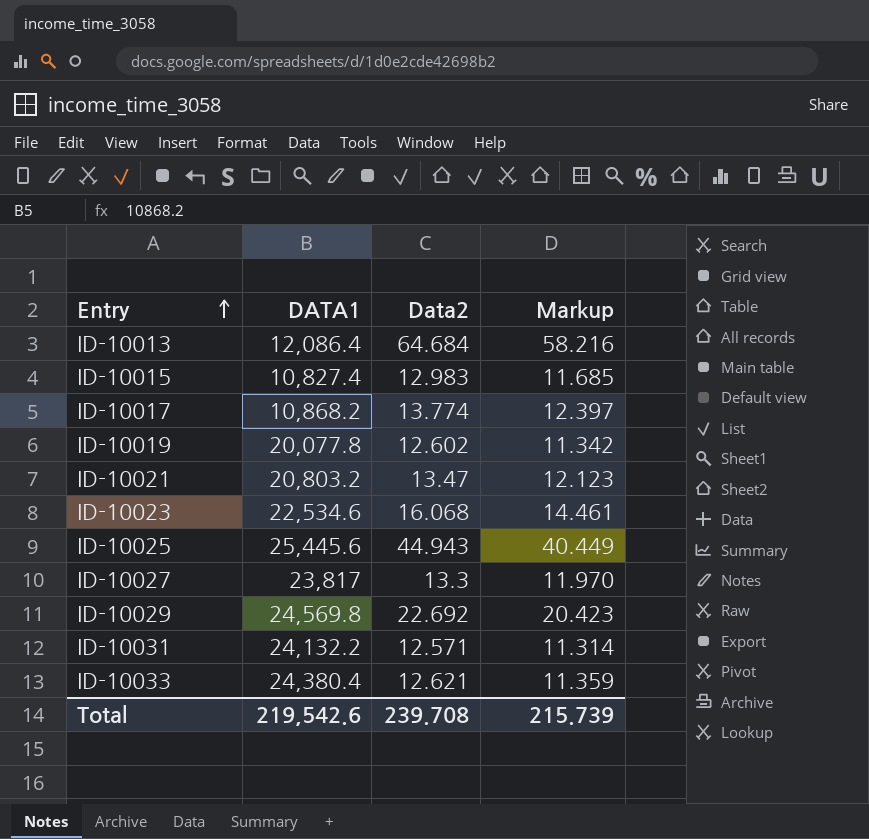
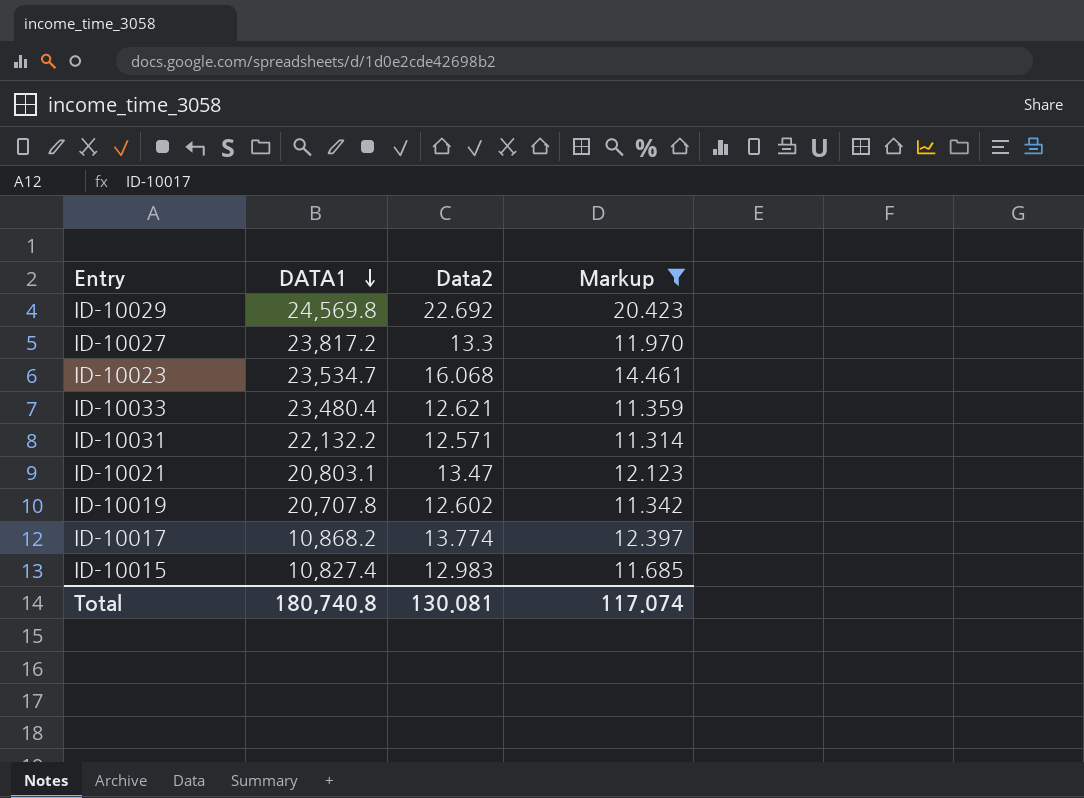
filter: none -> Markup <= 20.423
row order: Entry ascending -> DATA1 descending
ID-10027 | DATA1: 23,817 -> 23,817.2
ID-10023 | DATA1: 22,534.6 -> 23,534.7
ID-10033 | DATA1: 24,380.4 -> 23,480.4
ID-10031 | DATA1: 24,132.2 -> 22,132.2
ID-10021 | DATA1: 20,803.2 -> 20,803.1
ID-10019 | DATA1: 20,077.8 -> 20,707.8
Total | DATA1: 219,542.6 -> 180,740.8
Total | Data2: 239.708 -> 130.081
Total | Markup: 215.739 -> 117.074

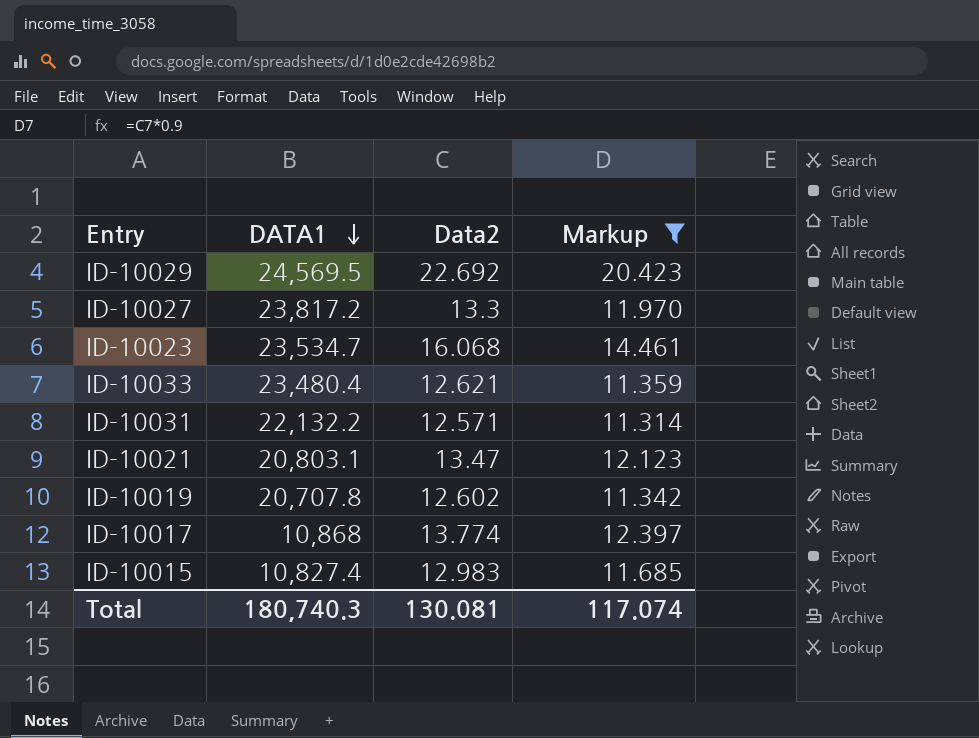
ID-10029 | DATA1: 24,569.8 -> 24,569.5
ID-10017 | DATA1: 10,868.2 -> 10,868
Total | DATA1: 180,740.8 -> 180,740.3

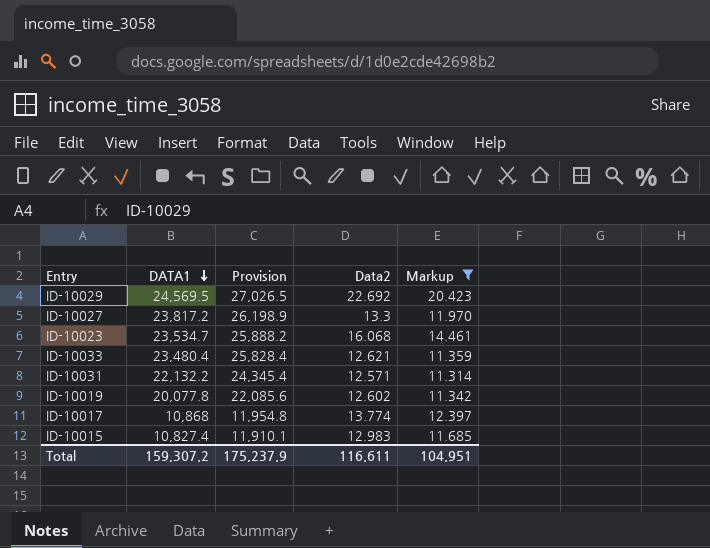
column Provision | formula: none -> [DATA1] * 1.1
row ID-10021: 20,803.1 | 13.47 | 12.123 -> none
ID-10019 | DATA1: 20,707.8 -> 20,077.8
Total | DATA1: 180,740.3 -> 159,307.2
Total | Data2: 130.081 -> 116.611
Total | Markup: 117.074 -> 104.951

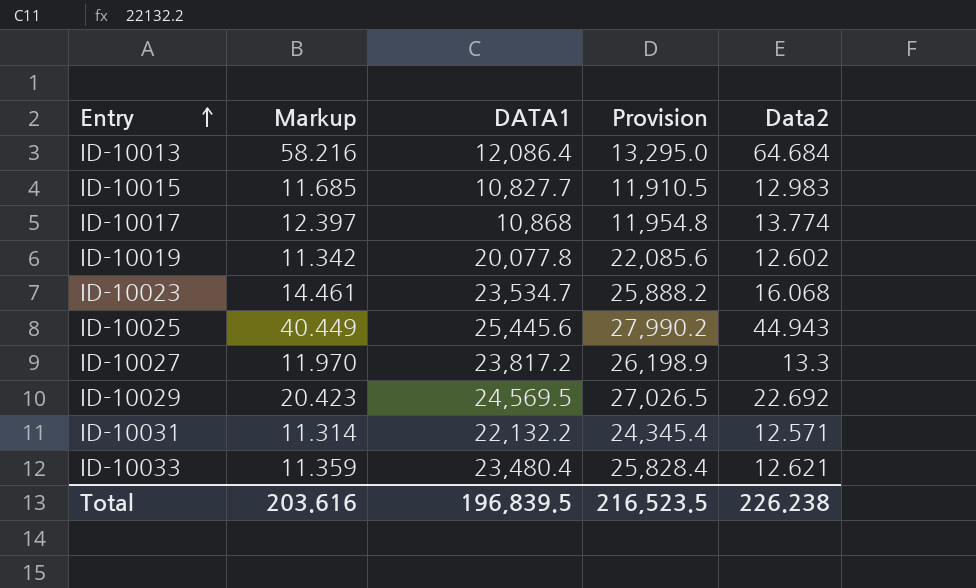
filter: Markup <= 20.423 -> none
row order: DATA1 descending -> Entry ascending
column Markup | position: 5 -> 2
ID-10015 | DATA1: 10,827.4 -> 10,827.7
ID-10015 | Provision: 11,910.1 -> 11,910.5
Total | Markup: 104.951 -> 203.616
Total | DATA1: 159,307.2 -> 196,839.5
Total | Provision: 175,237.9 -> 216,523.5
Total | Data2: 116.611 -> 226.238

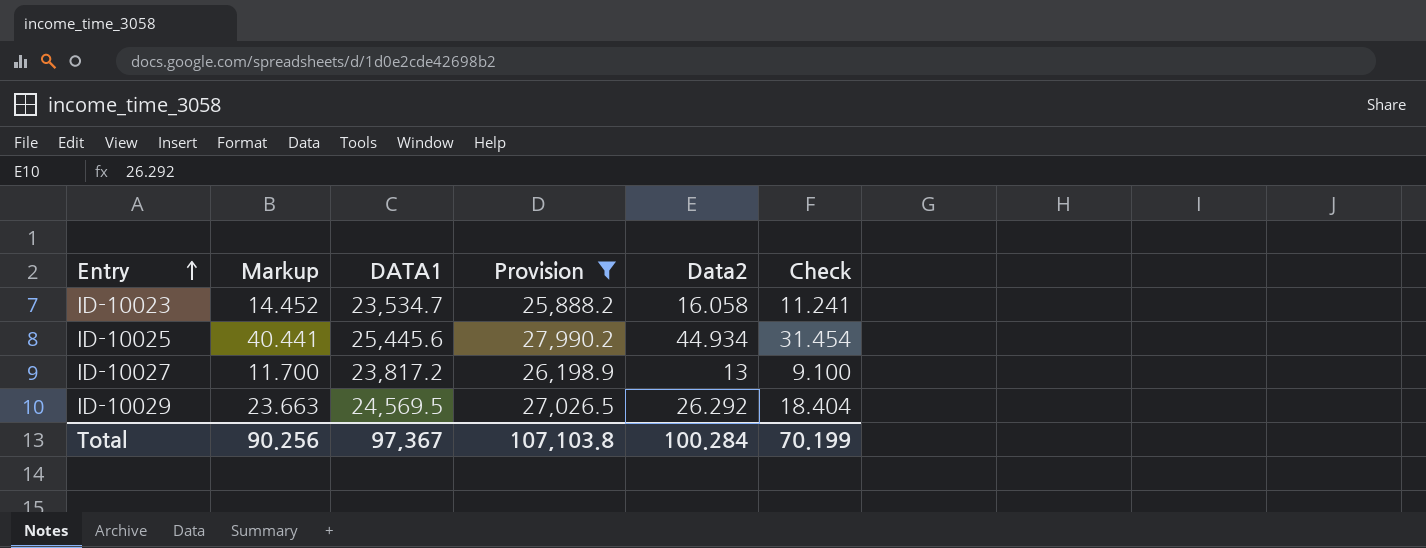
filter: none -> Provision >= 25,888.2
column Check | formula: none -> [Data2] * 0.7
ID-10023 | Markup: 14.461 -> 14.452
ID-10023 | Data2: 16.068 -> 16.058
ID-10025 | Markup: 40.449 -> 40.441
ID-10025 | Data2: 44.943 -> 44.934
ID-10027 | Markup: 11.970 -> 11.700
ID-10027 | Data2: 13.3 -> 13
ID-10029 | Markup: 20.423 -> 23.663
ID-10029 | Data2: 22.692 -> 26.292
Total | Markup: 203.616 -> 90.256
Total | DATA1: 196,839.5 -> 97,367
Total | Provision: 216,523.5 -> 107,103.8
Total | Data2: 226.238 -> 100.284

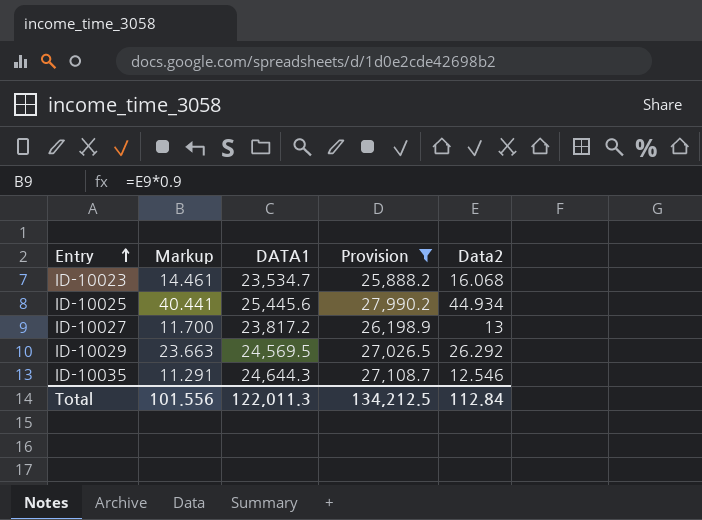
column Check | formula: [Data2] * 0.7 -> none
ID-10023 | Markup: 14.452 -> 14.461
ID-10023 | Data2: 16.058 -> 16.068
row ID-10035: none -> 11.291 | 24,644.3 | 27,108.7 | 12.546
Total | Markup: 90.256 -> 101.556
Total | DATA1: 97,367 -> 122,011.3
Total | Provision: 107,103.8 -> 134,212.5
Total | Data2: 100.284 -> 112.84

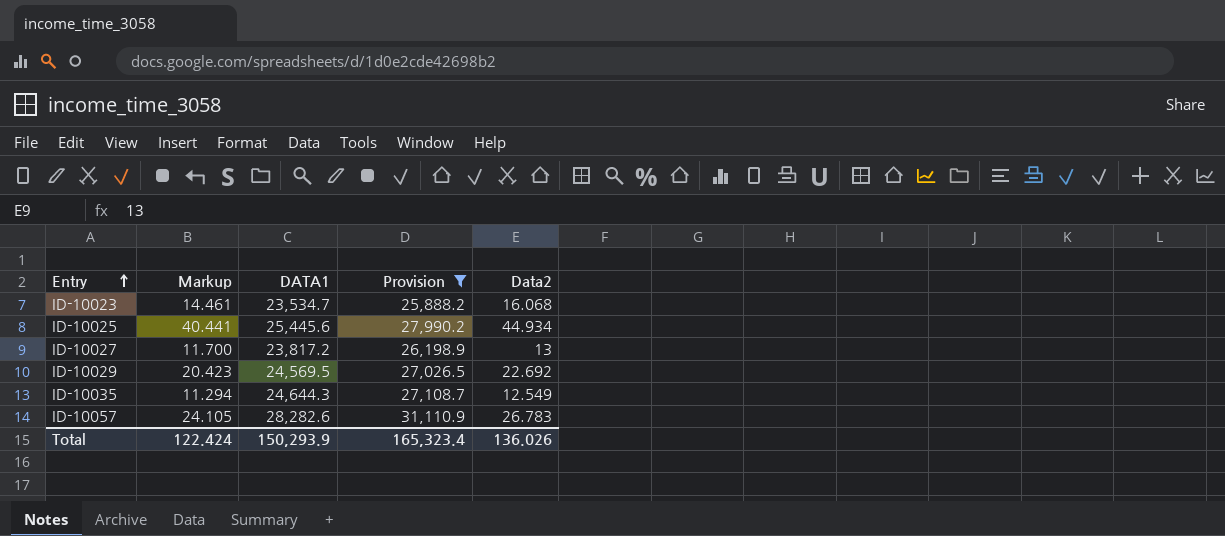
ID-10029 | Markup: 23.663 -> 20.423
ID-10029 | Data2: 26.292 -> 22.692
ID-10035 | Markup: 11.291 -> 11.294
ID-10035 | Data2: 12.546 -> 12.549
row ID-10057: none -> 24.105 | 28,282.6 | 31,110.9 | 26.783
Total | Markup: 101.556 -> 122.424
Total | DATA1: 122,011.3 -> 150,293.9
Total | Provision: 134,212.5 -> 165,323.4
Total | Data2: 112.84 -> 136.026

